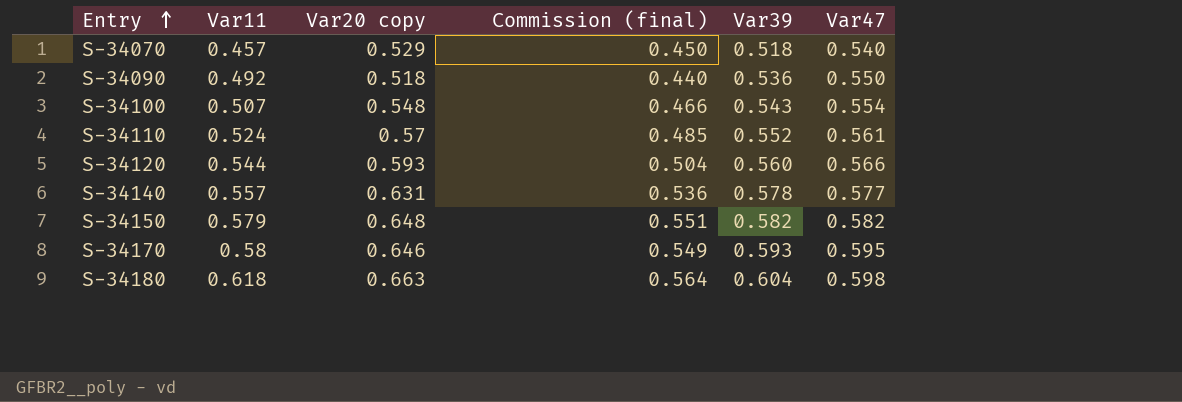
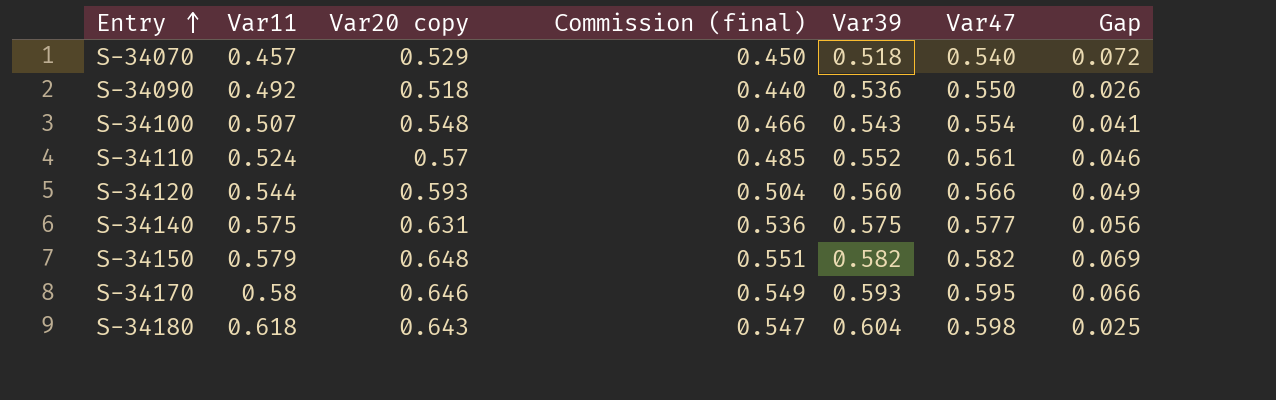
column Gap | formula: none -> [Var20 copy] - [Var11]
S-34140 | Var11: 0.557 -> 0.575
S-34140 | Var39: 0.578 -> 0.575
S-34180 | Var20 copy: 0.663 -> 0.643
S-34180 | Commission (final): 0.564 -> 0.547

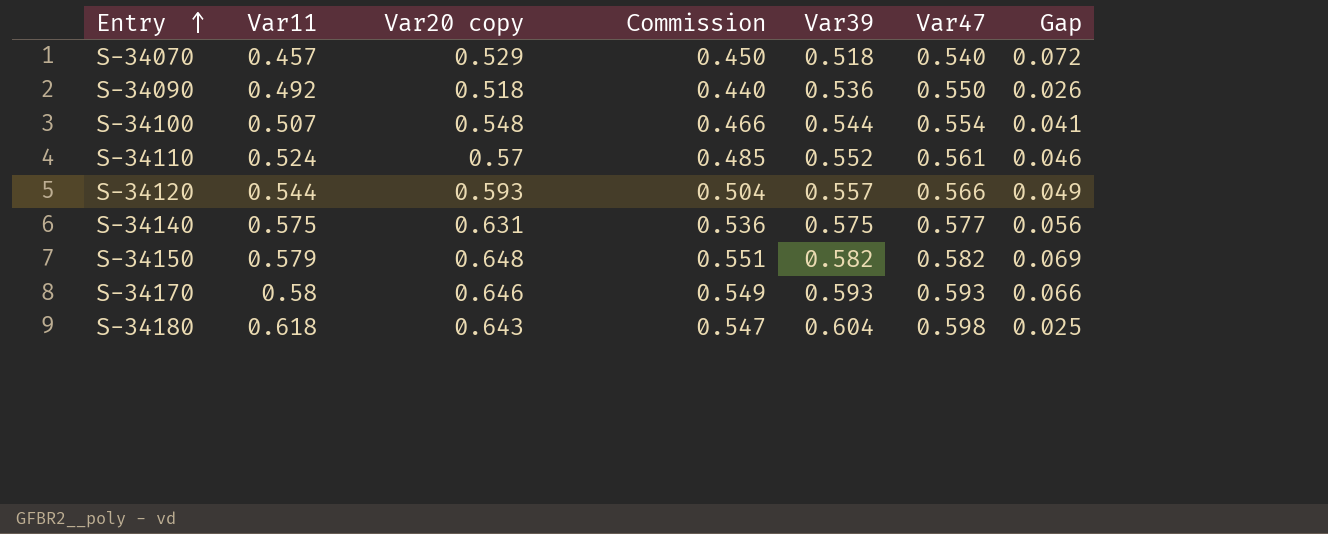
column name: Commission (final) -> Commission
S-34100 | Var39: 0.543 -> 0.544
S-34120 | Var39: 0.560 -> 0.557
S-34170 | Var47: 0.595 -> 0.593

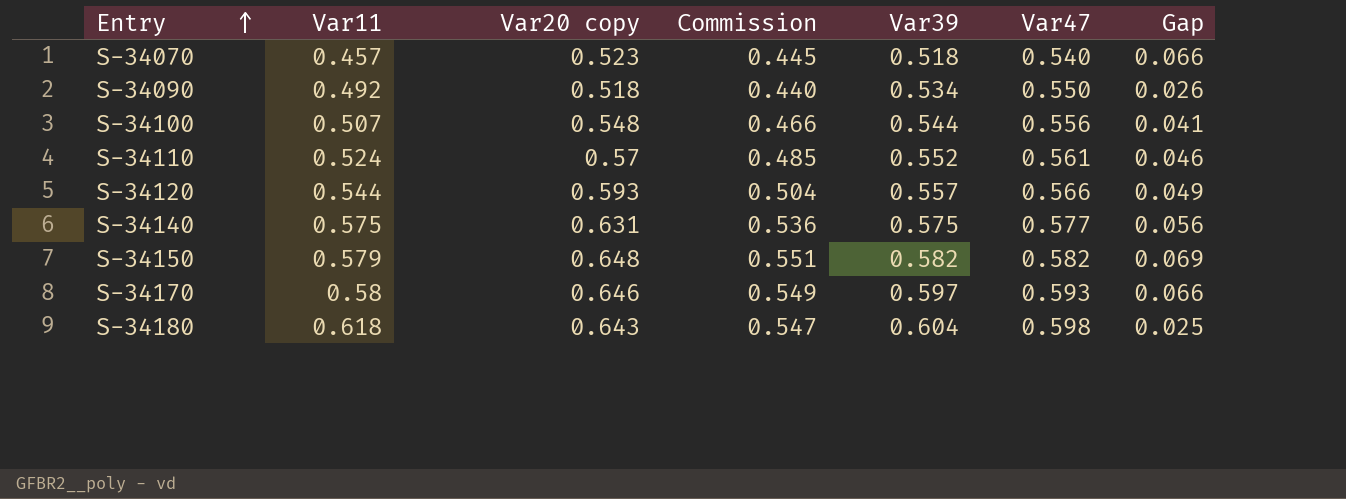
S-34070 | Var20 copy: 0.529 -> 0.523
S-34070 | Commission: 0.450 -> 0.445
S-34070 | Gap: 0.072 -> 0.066
S-34090 | Var39: 0.536 -> 0.534
S-34100 | Var47: 0.554 -> 0.556
S-34170 | Var39: 0.593 -> 0.597

